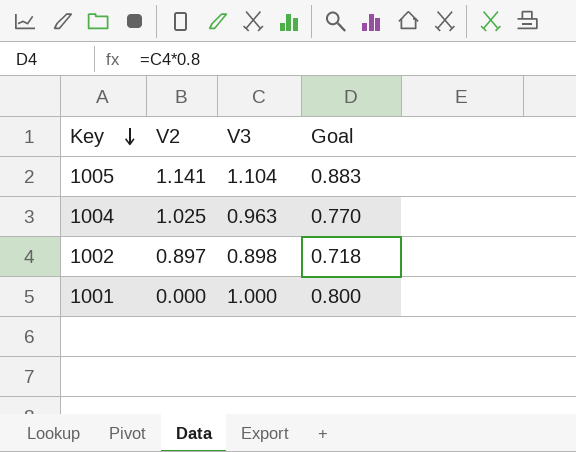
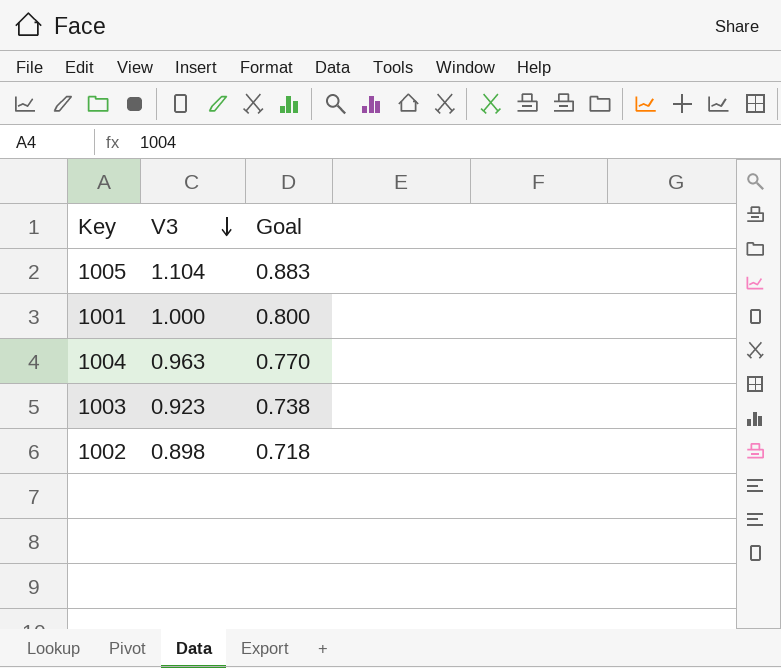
row order: Key descending -> V3 descending
column V2 | position: 2 -> none
row 1003: none -> 0.923 | 0.738

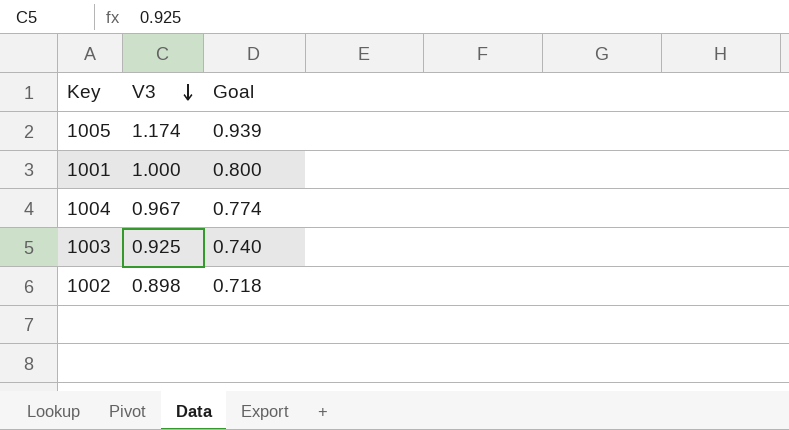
1005 | V3: 1.104 -> 1.174
1005 | Goal: 0.883 -> 0.939
1004 | V3: 0.963 -> 0.967
1004 | Goal: 0.770 -> 0.774
1003 | V3: 0.923 -> 0.925
1003 | Goal: 0.738 -> 0.740

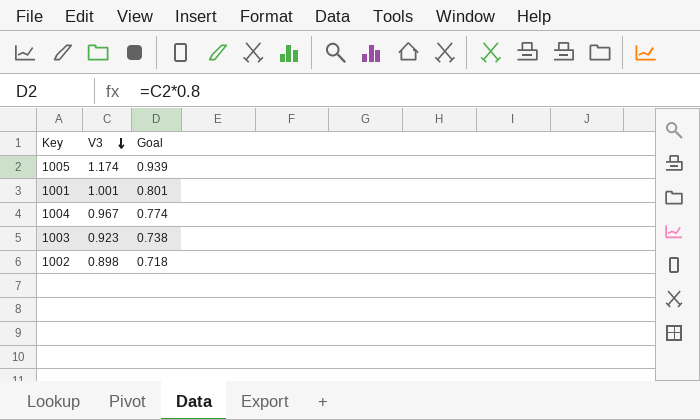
1001 | V3: 1.000 -> 1.001
1001 | Goal: 0.800 -> 0.801
1003 | V3: 0.925 -> 0.923
1003 | Goal: 0.740 -> 0.738

